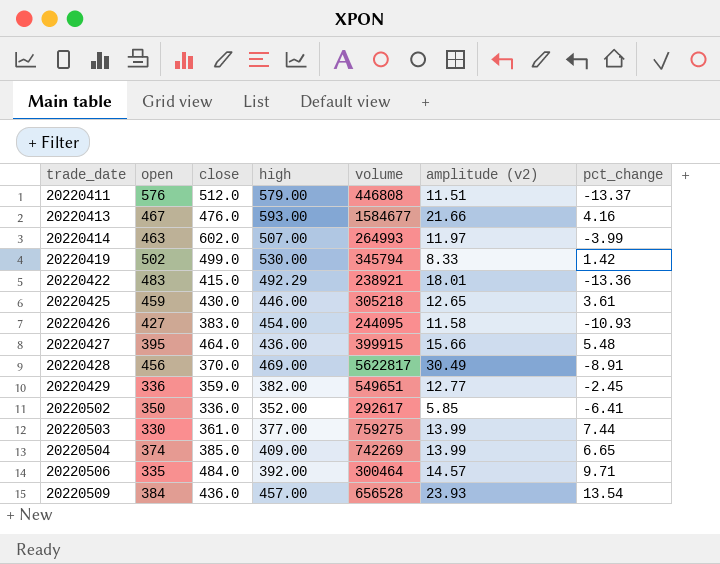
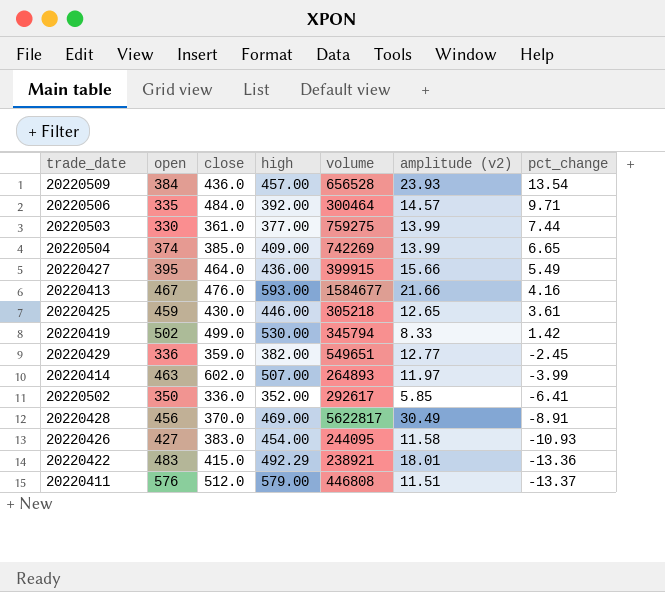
row order: trade_date ascending -> pct_change descending
20220427 | pct_change: 5.48 -> 5.49
20220414 | volume: 264993 -> 264893

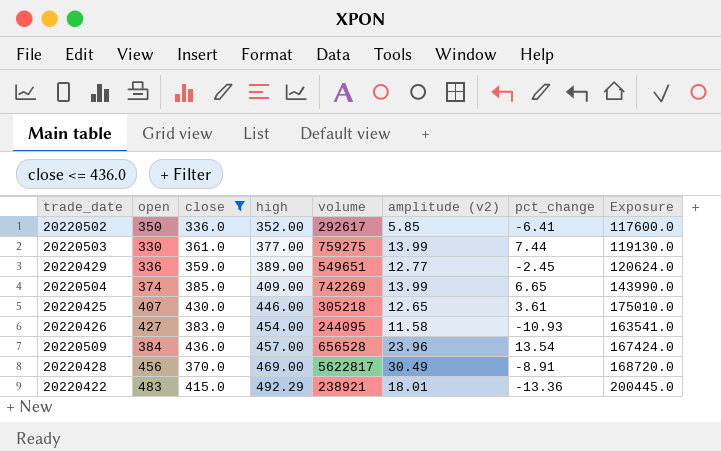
filter: none -> close <= 436.0
row order: pct_change descending -> high ascending
column Exposure | formula: none -> [open] * [close]
20220429 | high: 382.00 -> 389.00
20220425 | open: 459 -> 407
20220509 | amplitude (v2): 23.93 -> 23.96

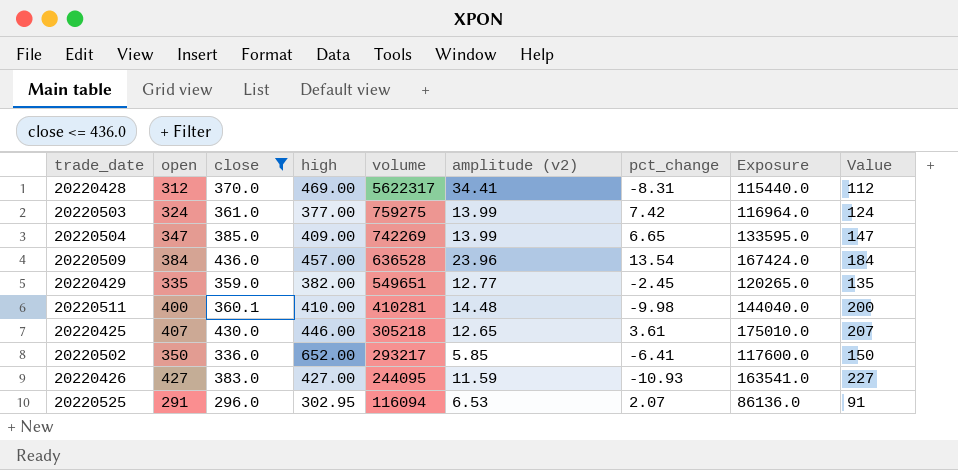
row order: high ascending -> volume descending
column Value | formula: none -> [open] - 200
row 20220422: 483 | 415.0 | 492.29 | 238921 | 18.01 | -13.36 | 200445.0 -> none
20220428 | open: 456 -> 312
20220428 | volume: 5622817 -> 5622317
20220428 | amplitude (v2): 30.49 -> 34.41
20220428 | pct_change: -8.91 -> -8.31
20220428 | Exposure: 168720.0 -> 115440.0
20220503 | open: 330 -> 324
20220503 | pct_change: 7.44 -> 7.42
20220503 | Exposure: 119130.0 -> 116964.0
20220504 | open: 374 -> 347
20220504 | Exposure: 143990.0 -> 133595.0
20220509 | volume: 656528 -> 636528
20220429 | open: 336 -> 335
20220429 | high: 389.00 -> 382.00
20220429 | Exposure: 120624.0 -> 120265.0
row 20220511: none -> 400 | 360.1 | 410.00 | 410281 | 14.48 | -9.98 | 144040.0 | 200
20220502 | high: 352.00 -> 652.00
20220502 | volume: 292617 -> 293217
20220426 | high: 454.00 -> 427.00
20220426 | amplitude (v2): 11.58 -> 11.59
row 20220525: none -> 291 | 296.0 | 302.95 | 116094 | 6.53 | 2.07 | 86136.0 | 91

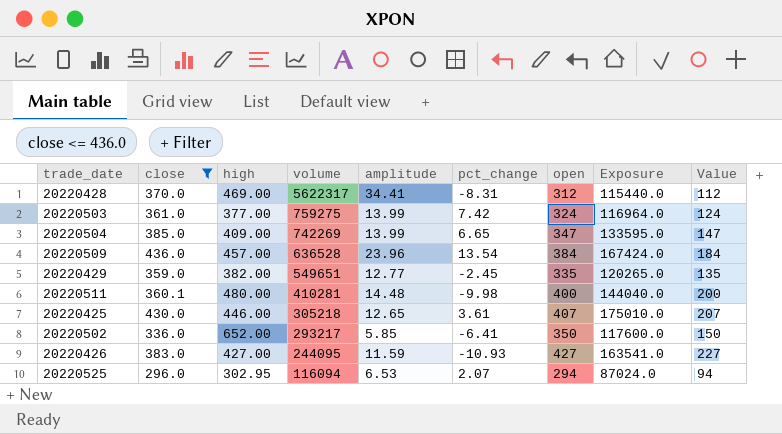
column name: amplitude (v2) -> amplitude
column open | position: 2 -> 7
20220511 | high: 410.00 -> 480.00
20220525 | open: 291 -> 294
20220525 | Exposure: 86136.0 -> 87024.0
20220525 | Value: 91 -> 94

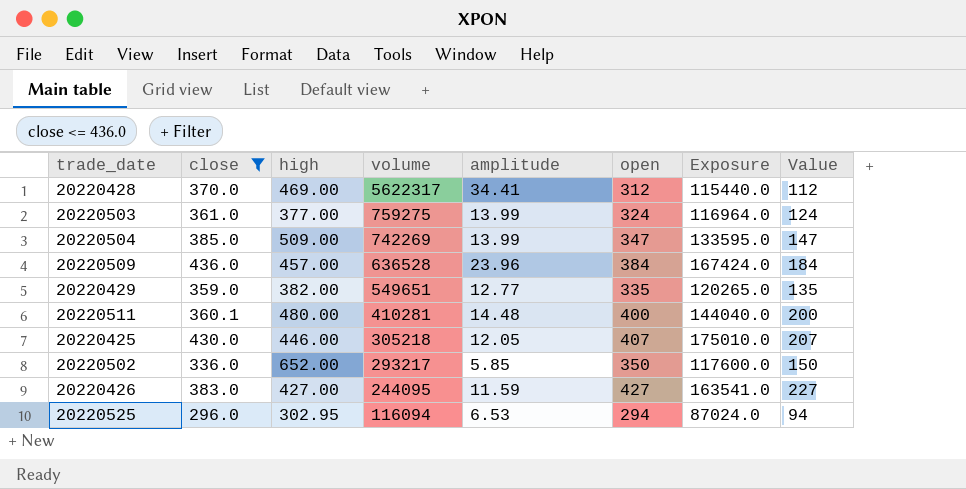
column pct_change | position: 6 -> none
20220504 | high: 409.00 -> 509.00
20220425 | amplitude: 12.65 -> 12.05

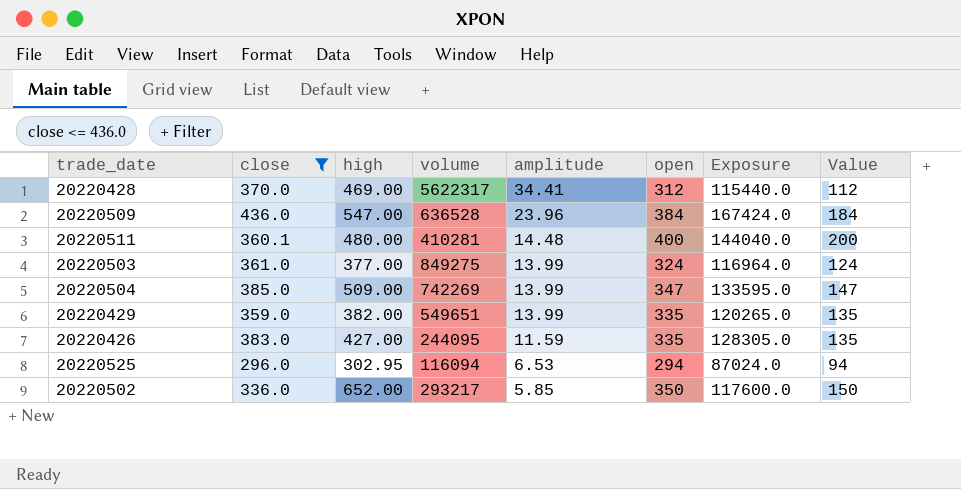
row order: volume descending -> amplitude descending
row 20220425: 430.0 | 446.00 | 305218 | 12.05 | 407 | 175010.0 | 207 -> none
20220509 | high: 457.00 -> 547.00
20220503 | volume: 759275 -> 849275
20220429 | amplitude: 12.77 -> 13.99
20220426 | open: 427 -> 335
20220426 | Exposure: 163541.0 -> 128305.0
20220426 | Value: 227 -> 135

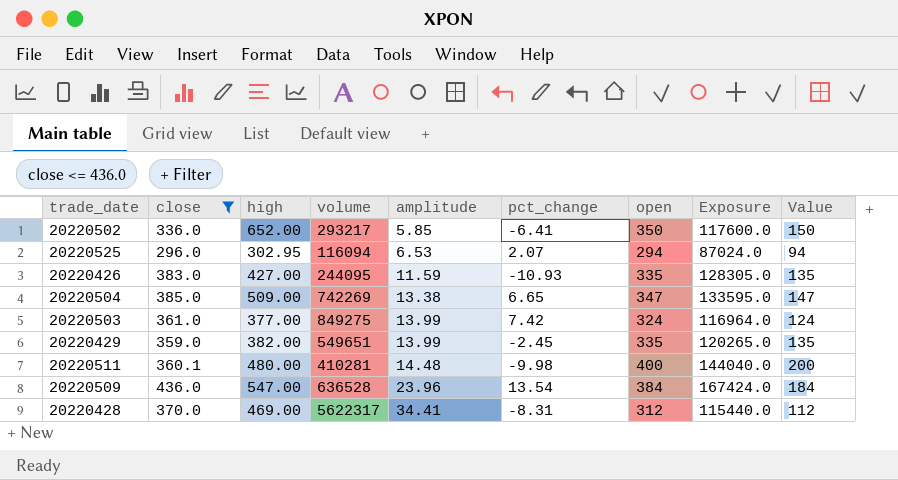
row order: amplitude descending -> amplitude ascending
column pct_change | position: none -> 6
20220504 | amplitude: 13.99 -> 13.38

